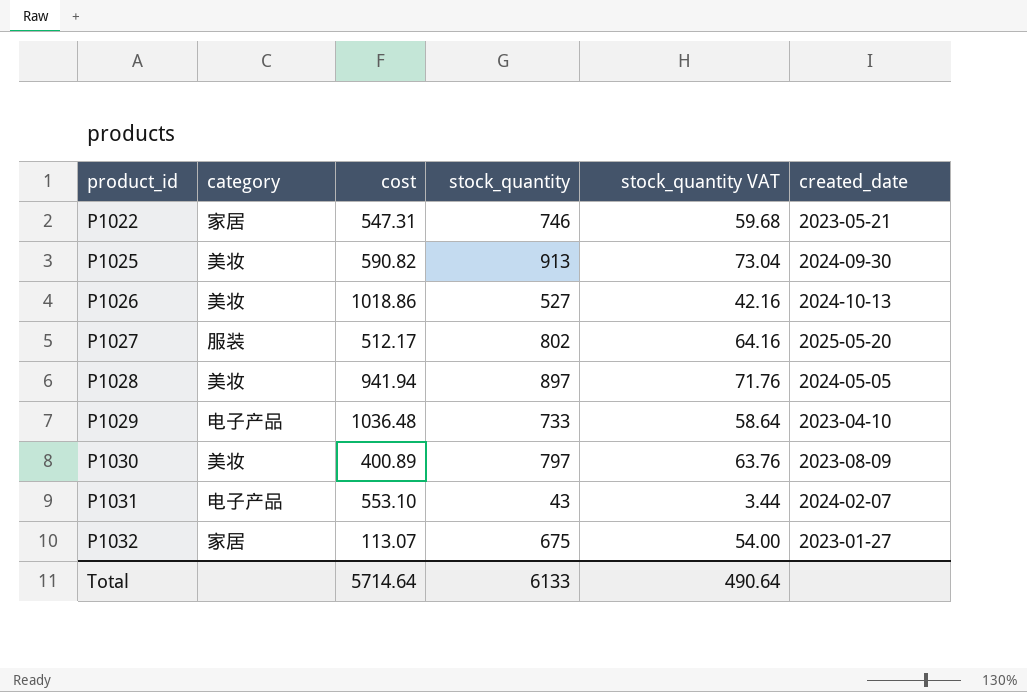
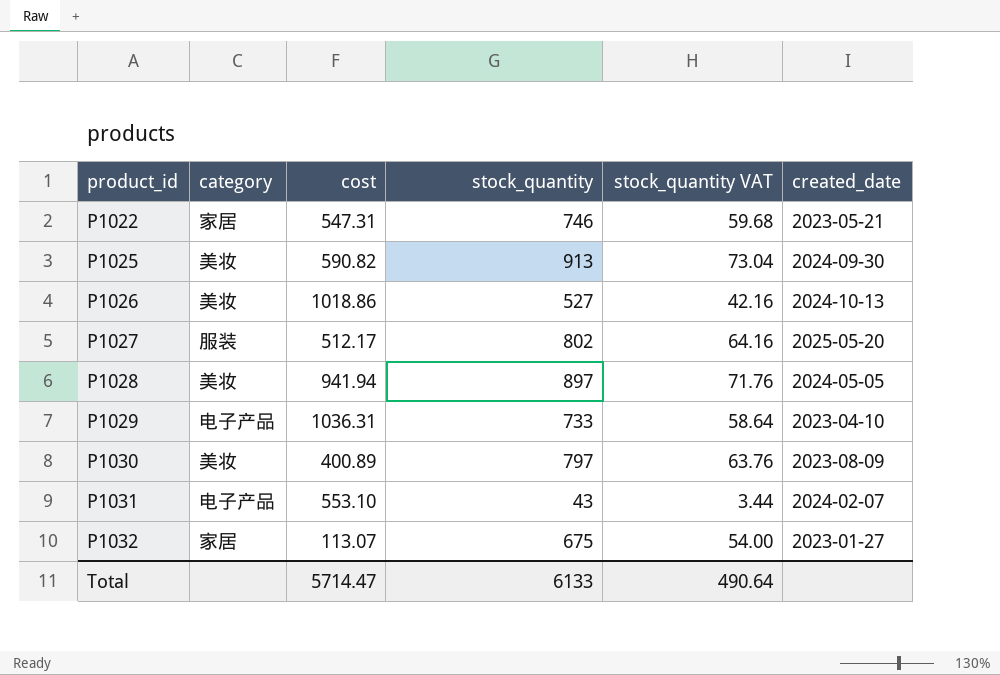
P1029 | cost: 1036.48 -> 1036.31
Total | cost: 5714.64 -> 5714.47

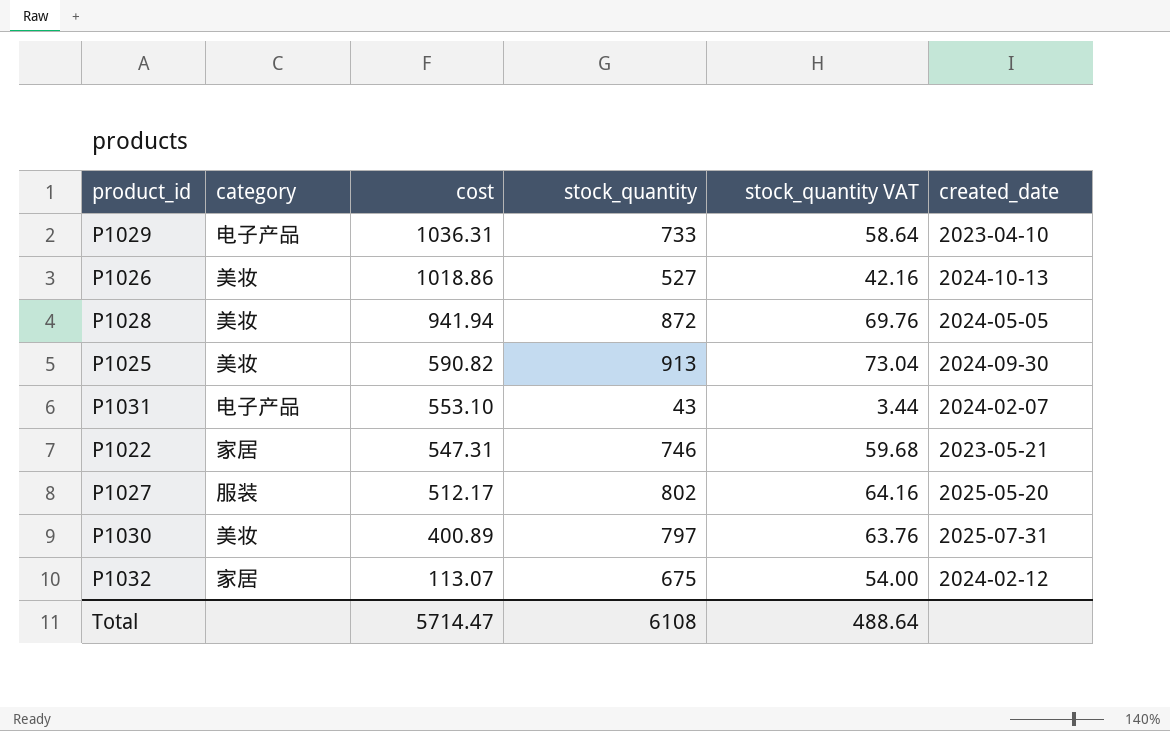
row order: product_id ascending -> cost descending
P1028 | stock_quantity: 897 -> 872
P1028 | stock_quantity VAT: 71.76 -> 69.76
P1030 | created_date: 2023-08-09 -> 2025-07-31
P1032 | created_date: 2023-01-27 -> 2024-02-12
Total | stock_quantity: 6133 -> 6108
Total | stock_quantity VAT: 490.64 -> 488.64

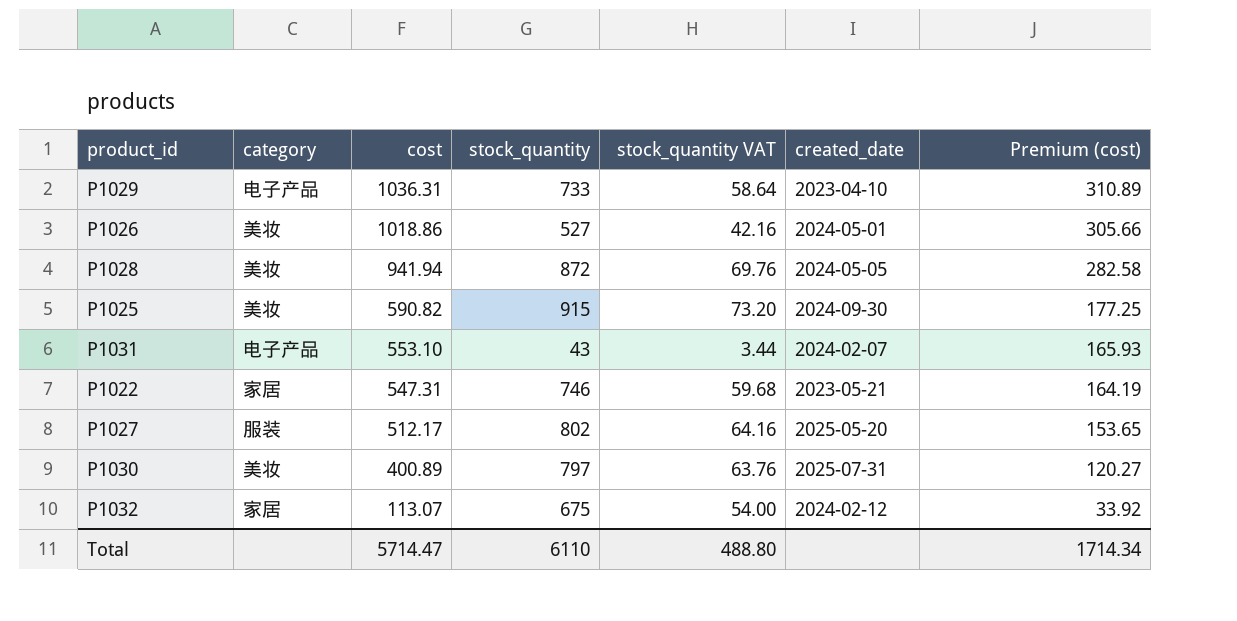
column Premium (cost) | formula: none -> [cost] * 0.3
P1026 | created_date: 2024-10-13 -> 2024-05-01
P1025 | stock_quantity: 913 -> 915
P1025 | stock_quantity VAT: 73.04 -> 73.20
Total | stock_quantity: 6108 -> 6110
Total | stock_quantity VAT: 488.64 -> 488.80

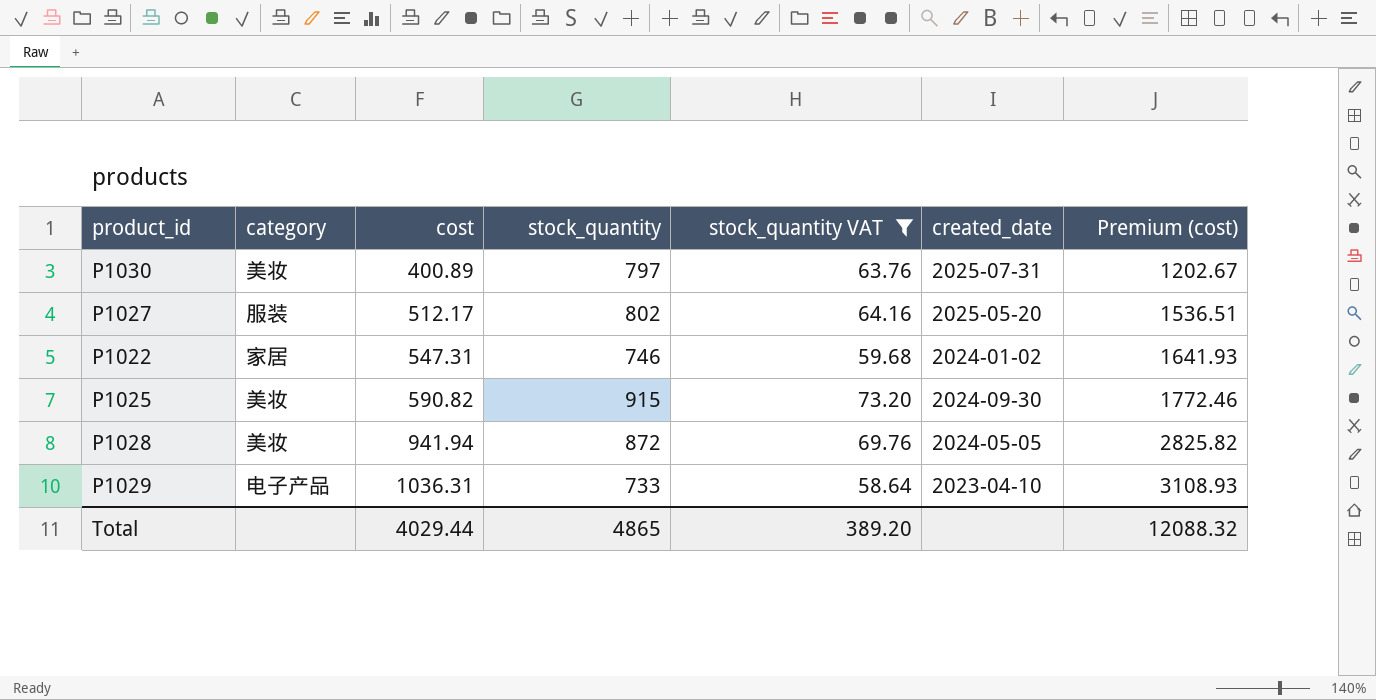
filter: none -> stock_quantity VAT >= 58.64
row order: cost descending -> cost ascending
column Premium (cost) | formula: [cost] * 0.3 -> [cost] * 3
P1022 | created_date: 2023-05-21 -> 2024-01-02
Total | cost: 5714.47 -> 4029.44
Total | stock_quantity: 6110 -> 4865
Total | stock_quantity VAT: 488.80 -> 389.20
Total | Premium (cost): 1714.34 -> 12088.32

